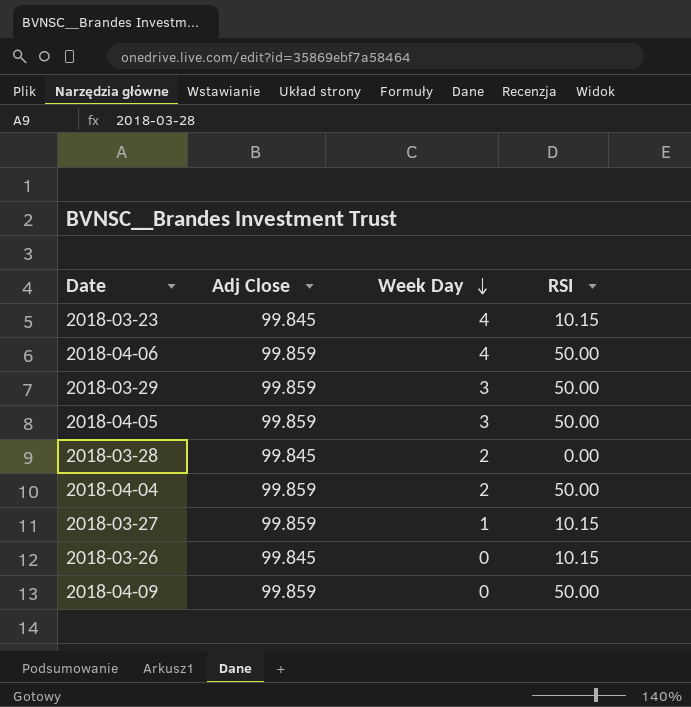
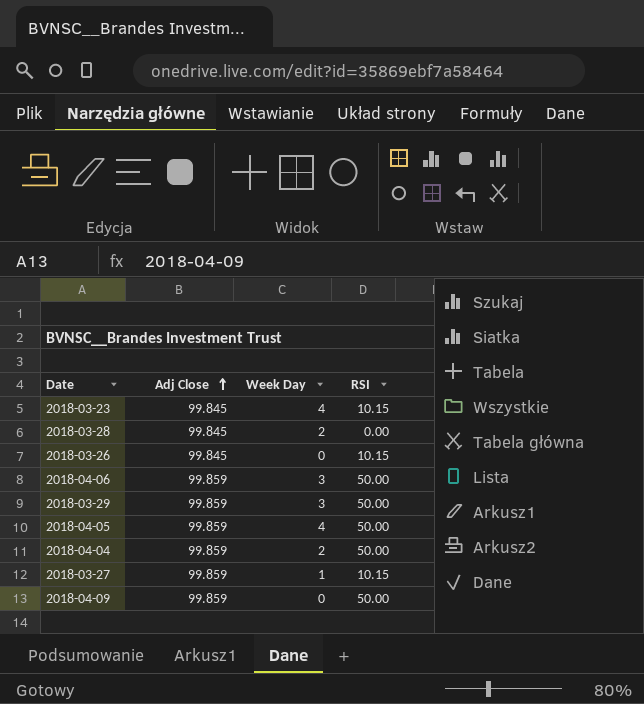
row order: Week Day descending -> Adj Close ascending
2018-04-06 | Week Day: 4 -> 3
2018-04-05 | Week Day: 3 -> 4

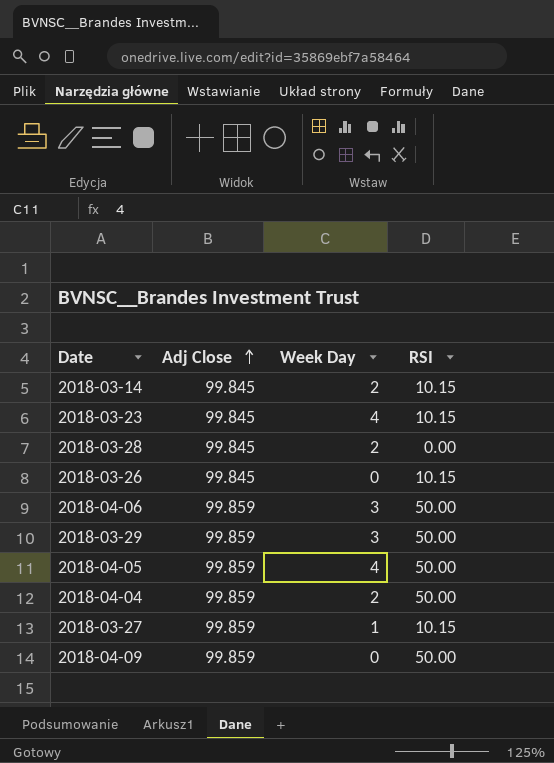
row 2018-03-14: none -> 99.845 | 2 | 10.15

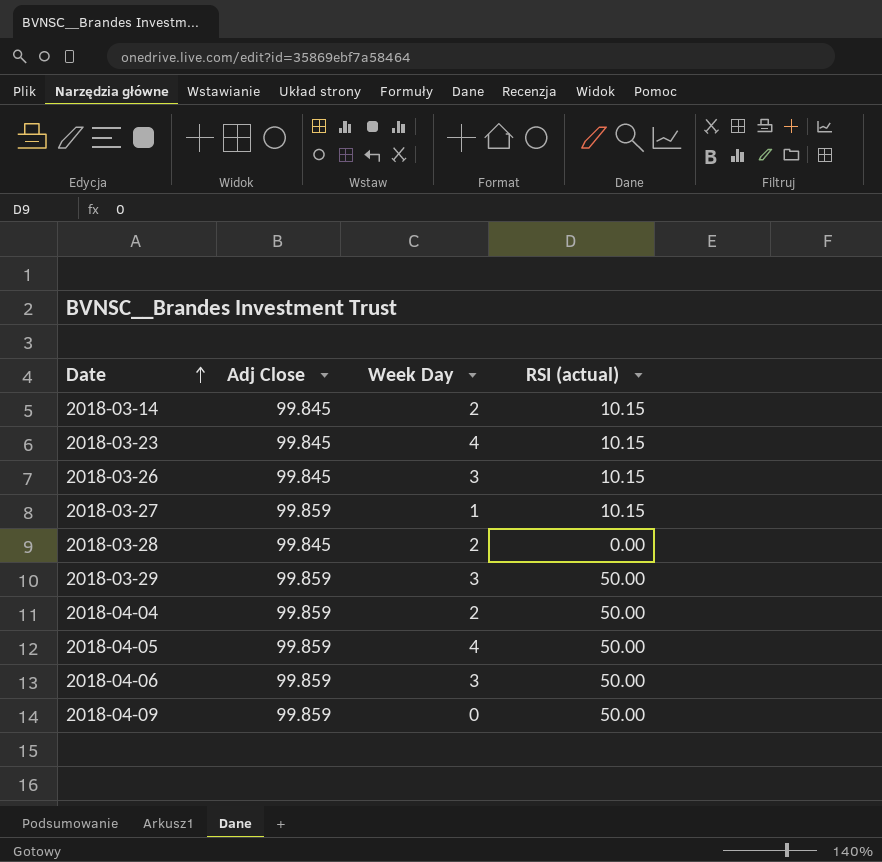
row order: Adj Close ascending -> Date ascending
column name: RSI -> RSI (actual)
2018-03-26 | Week Day: 0 -> 3

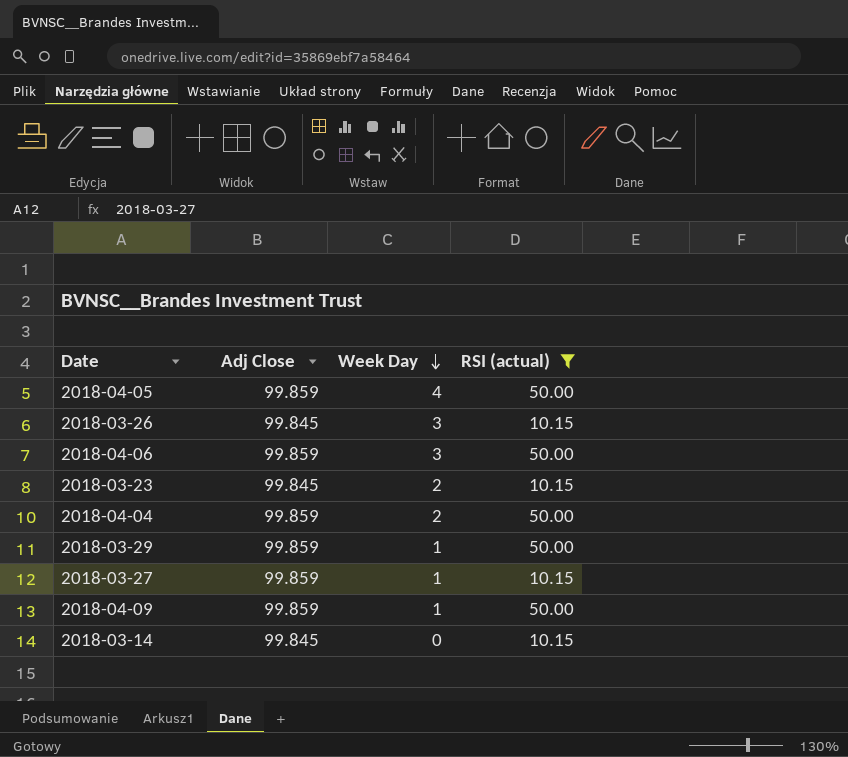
filter: none -> RSI (actual) != 0.00
row order: Date ascending -> Week Day descending
2018-03-23 | Week Day: 4 -> 2
2018-03-29 | Week Day: 3 -> 1
2018-04-09 | Week Day: 0 -> 1
2018-03-14 | Week Day: 2 -> 0

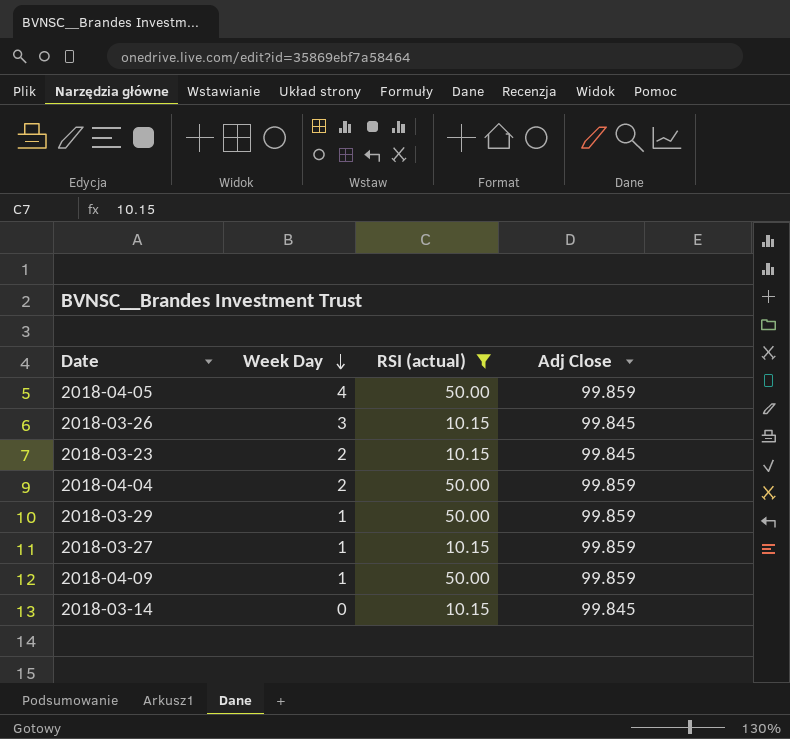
column Adj Close | position: 2 -> 4
row 2018-04-06: 99.859 | 3 | 50.00 -> none

